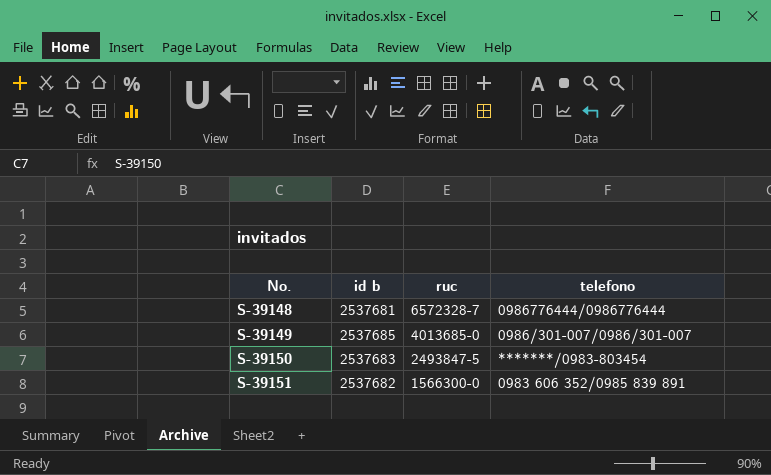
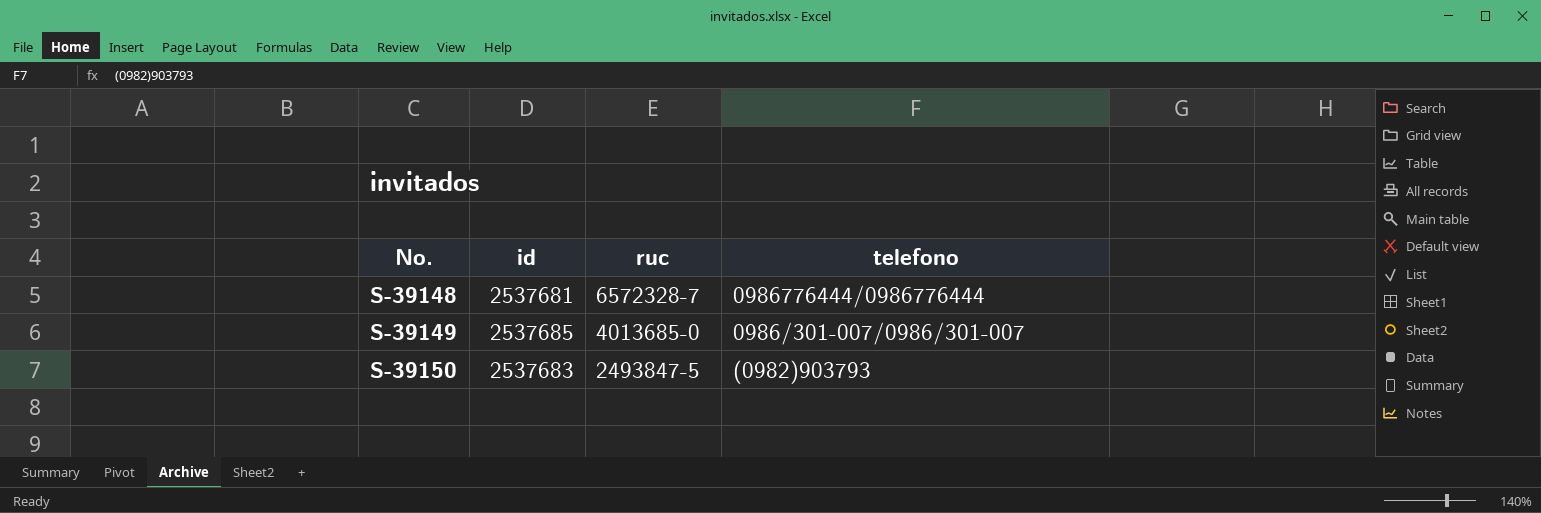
column name: id b -> id
row S-39151: 2537682 | 1566300-0 | 0983 606 352/0985 839 891 -> none
S-39150 | telefono: *******/0983-803454 -> (0982)903793

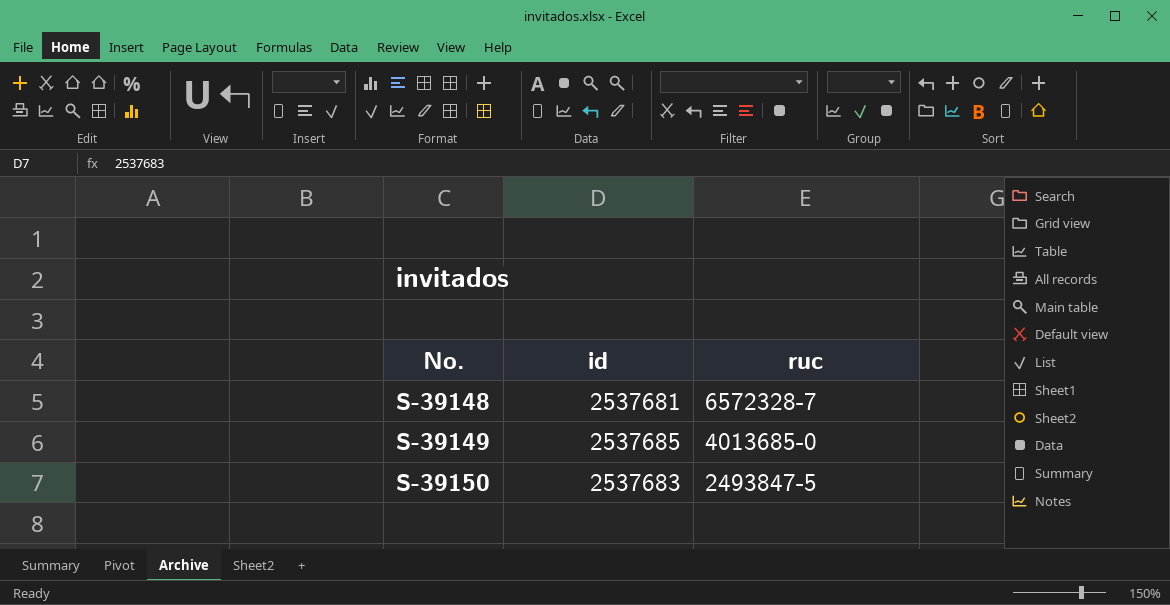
column telefono | position: 4 -> none

